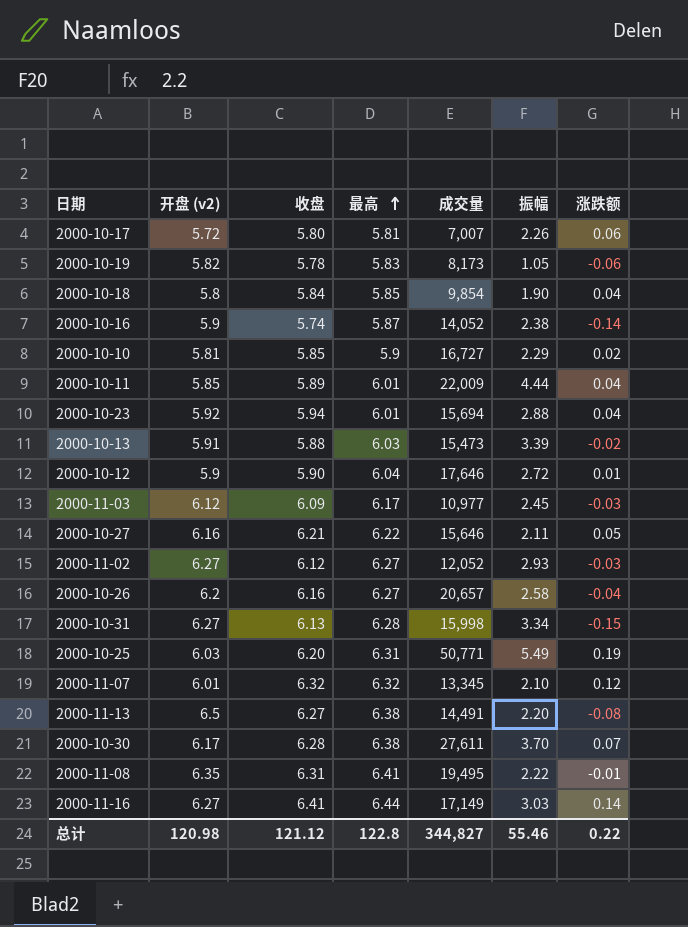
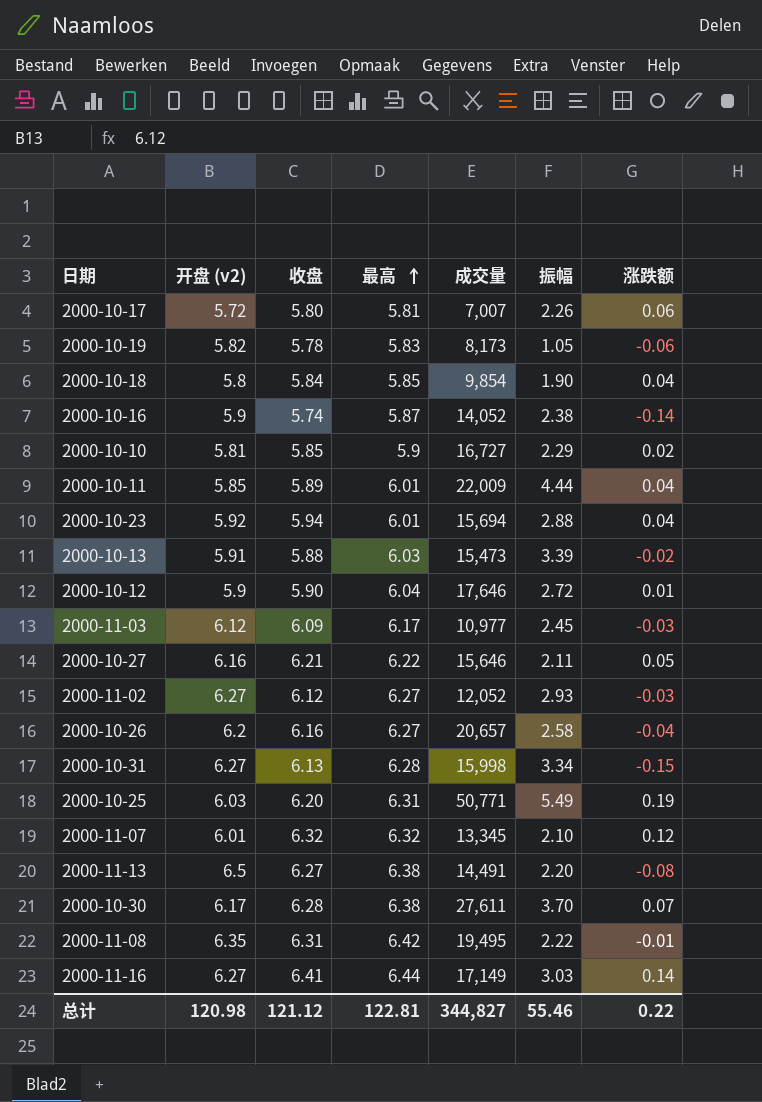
2000-11-08 | 最高: 6.41 -> 6.42
总计 | 最高: 122.8 -> 122.81

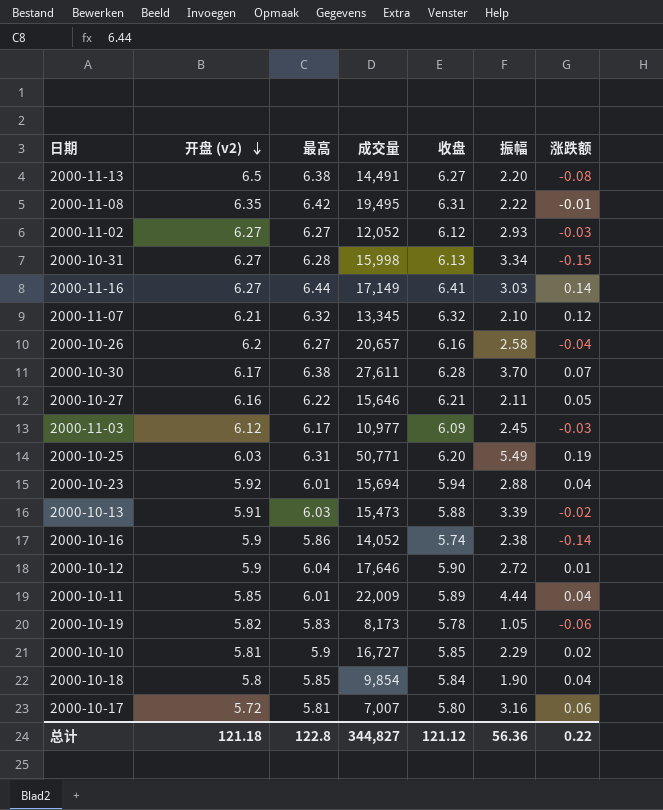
row order: 最高 ascending -> 开盘 (v2) descending
column 收盘 | position: 3 -> 5
2000-11-07 | 开盘 (v2): 6.01 -> 6.21
2000-10-16 | 最高: 5.87 -> 5.86
2000-10-17 | 振幅: 2.26 -> 3.16
总计 | 开盘 (v2): 120.98 -> 121.18
总计 | 最高: 122.81 -> 122.8
总计 | 振幅: 55.46 -> 56.36

